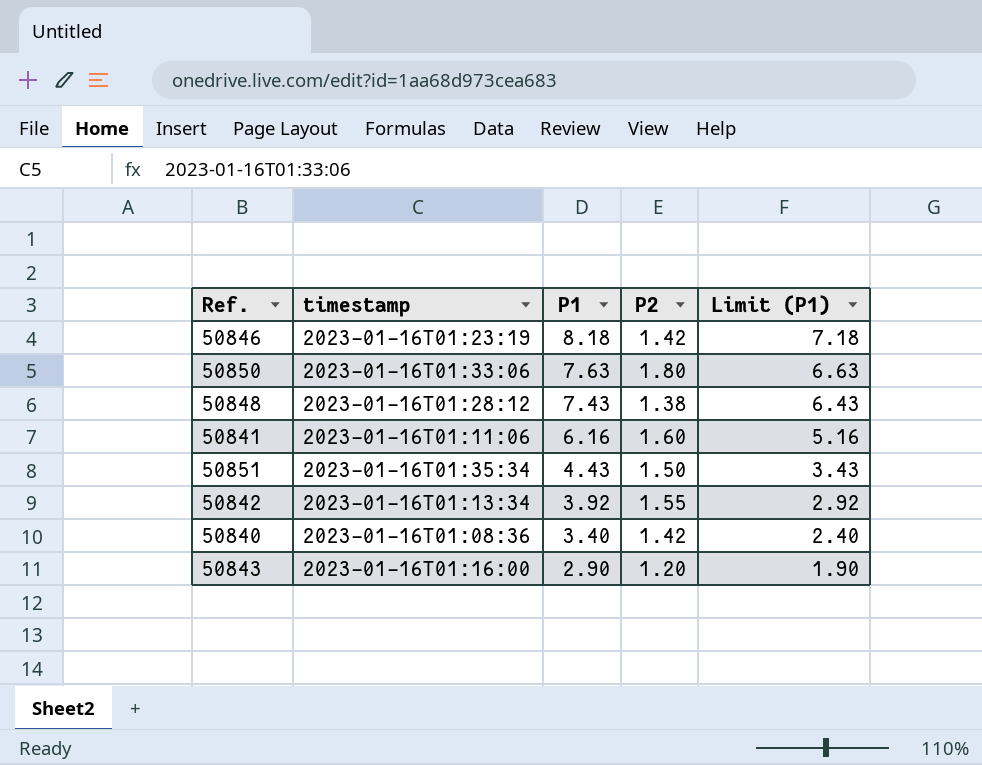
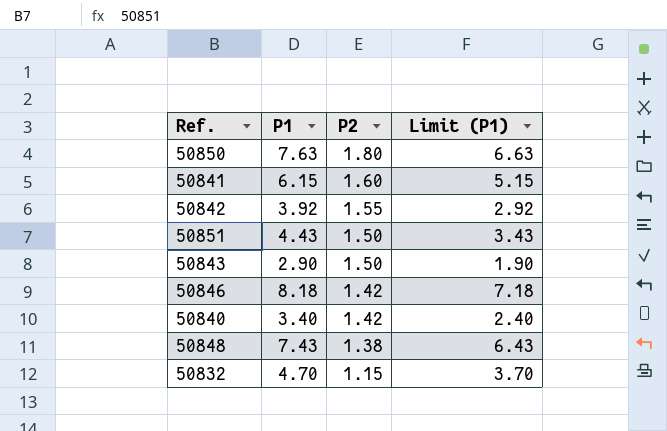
row order: P1 descending -> P2 descending
column timestamp | position: 2 -> none
50841 | P1: 6.16 -> 6.15
50841 | Limit (P1): 5.16 -> 5.15
50843 | P2: 1.20 -> 1.50
row 50832: none -> 4.70 | 1.15 | 3.70

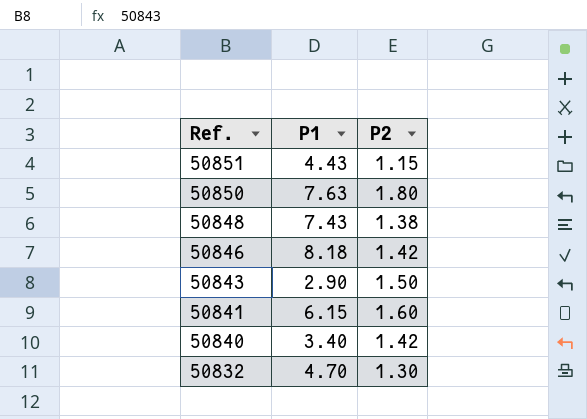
row order: P2 descending -> Ref. descending
column Limit (P1) | formula: [P1] - 1 -> none
row 50842: 3.92 | 1.55 | 2.92 -> none
50851 | P2: 1.50 -> 1.15
50832 | P2: 1.15 -> 1.30

